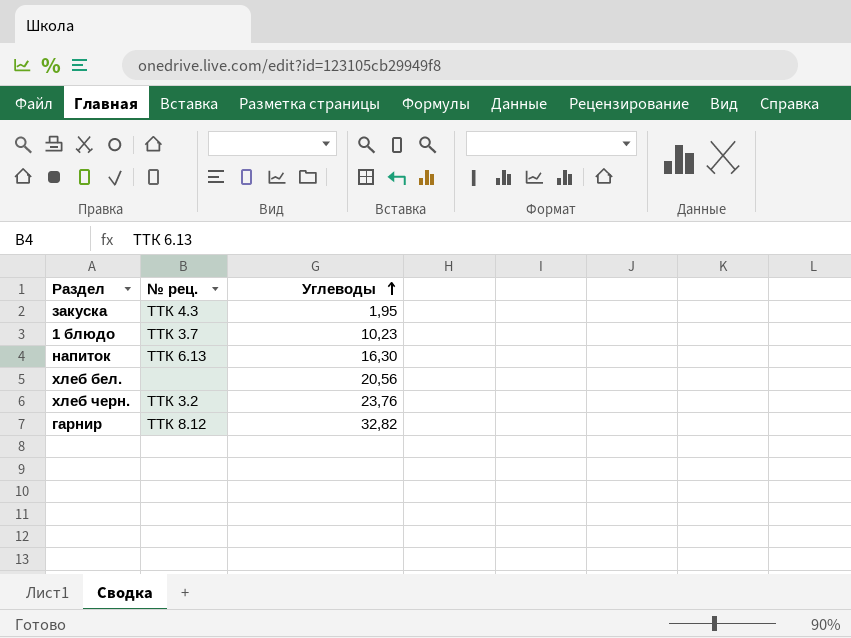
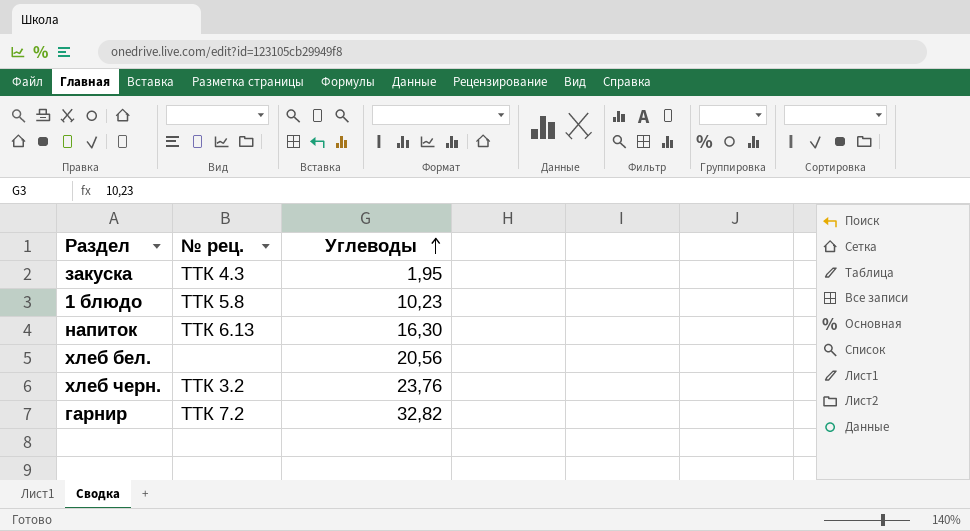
1 блюдо | № рец.: ТТК 3.7 -> ТТК 5.8
гарнир | № рец.: ТТК 8.12 -> ТТК 7.2

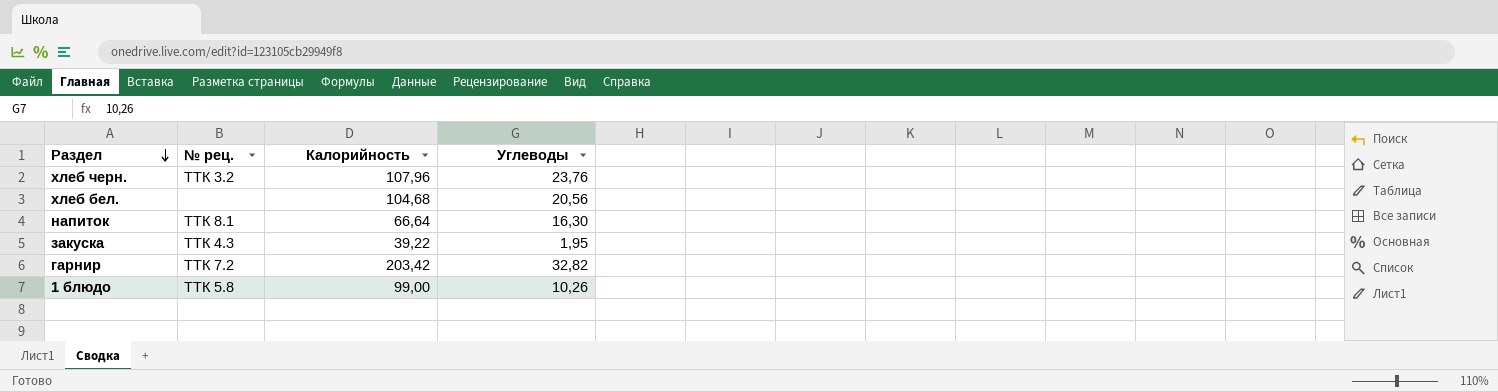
row order: Углеводы ascending -> Раздел descending
column Калорийность | position: none -> 3
напиток | № рец.: ТТК 6.13 -> ТТК 8.1
1 блюдо | Углеводы: 10,23 -> 10,26

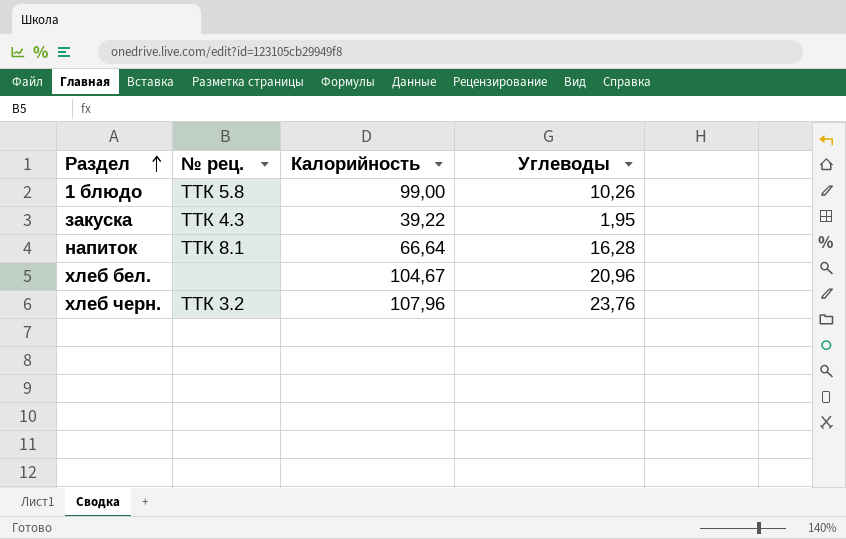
row order: Раздел descending -> Раздел ascending
row гарнир: ТТК 7.2 | 203,42 | 32,82 -> none
напиток | Углеводы: 16,30 -> 16,28
хлеб бел. | Калорийность: 104,68 -> 104,67
хлеб бел. | Углеводы: 20,56 -> 20,96

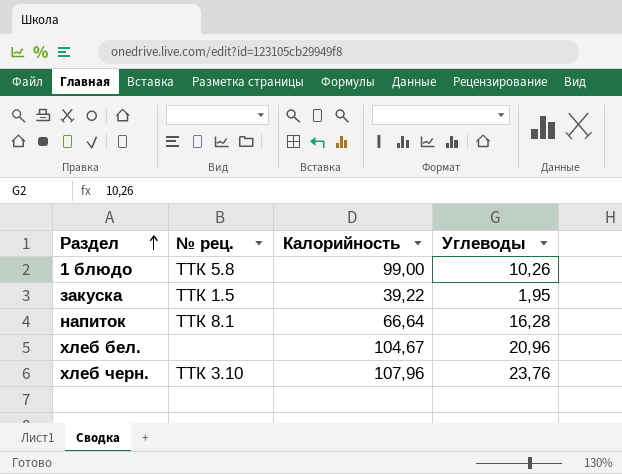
закуска | № рец.: ТТК 4.3 -> ТТК 1.5
хлеб черн. | № рец.: ТТК 3.2 -> ТТК 3.10

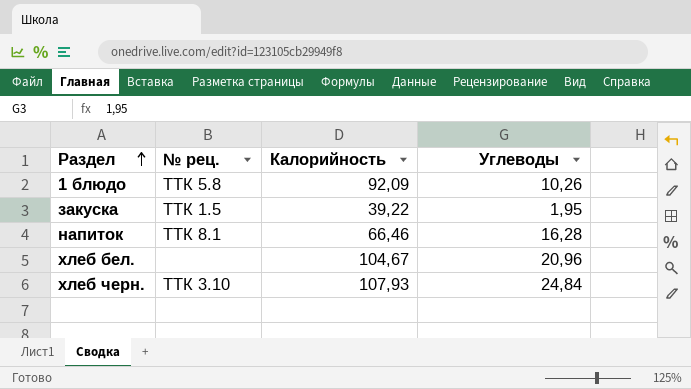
1 блюдо | Калорийность: 99,00 -> 92,09
напиток | Калорийность: 66,64 -> 66,46
хлеб черн. | Калорийность: 107,96 -> 107,93
хлеб черн. | Углеводы: 23,76 -> 24,84

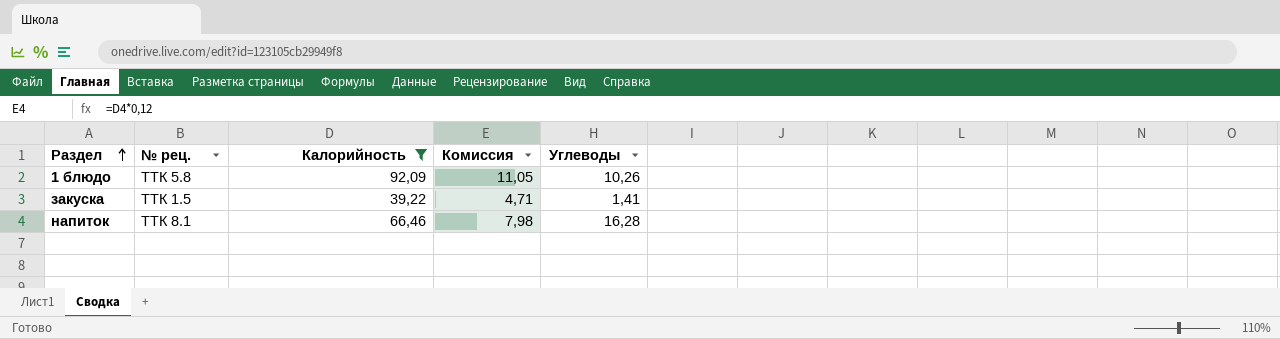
filter: none -> Калорийность <= 92,09
column Комиссия | formula: none -> [Калорийность] * 0,12
закуска | Углеводы: 1,95 -> 1,41

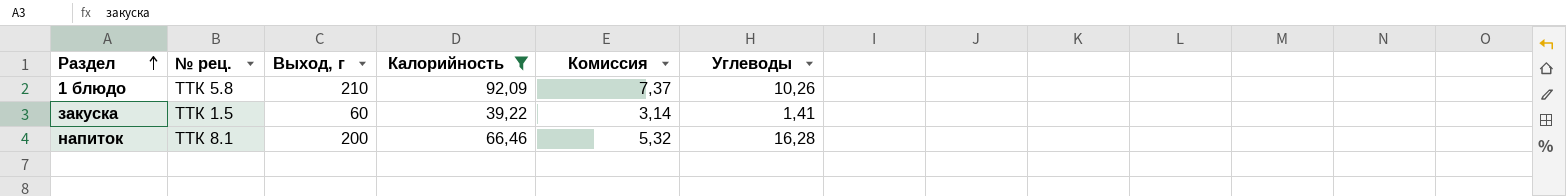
column Выход, г | position: none -> 3
column Комиссия | formula: [Калорийность] * 0,12 -> [Калорийность] * 0,08

